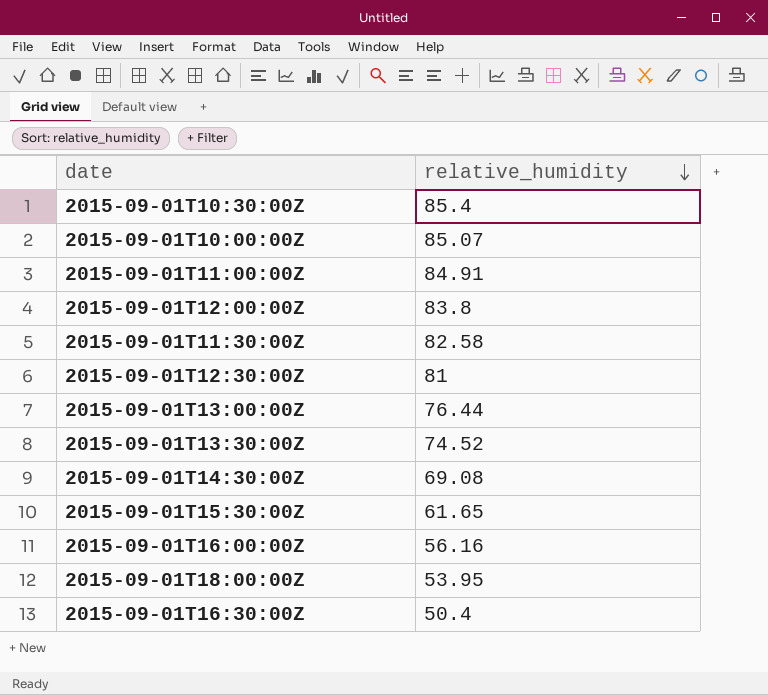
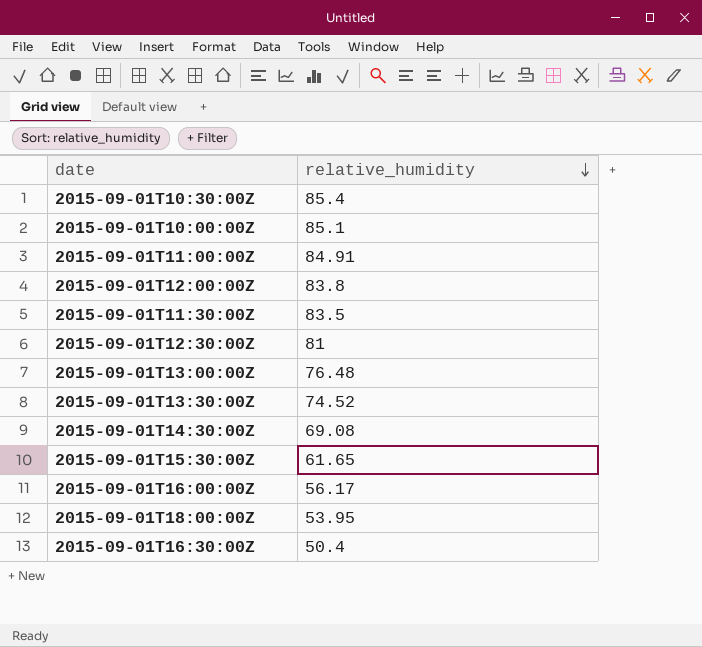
2015-09-01T10:00:00Z | relative_humidity: 85.07 -> 85.1
2015-09-01T11:30:00Z | relative_humidity: 82.58 -> 83.5
2015-09-01T13:00:00Z | relative_humidity: 76.44 -> 76.48
2015-09-01T16:00:00Z | relative_humidity: 56.16 -> 56.17

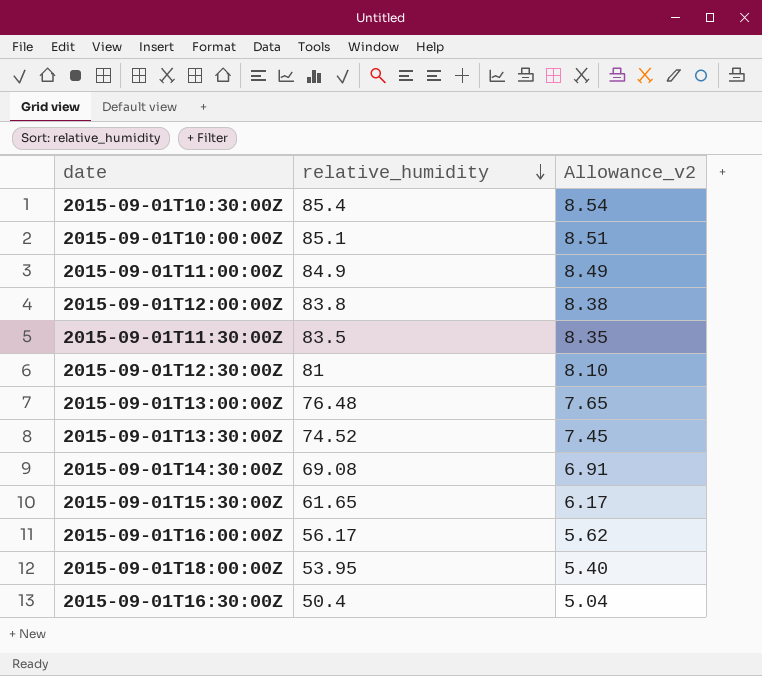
column Allowance_v2 | formula: none -> [relative_humidity] * 0.1
2015-09-01T11:00:00Z | relative_humidity: 84.91 -> 84.9

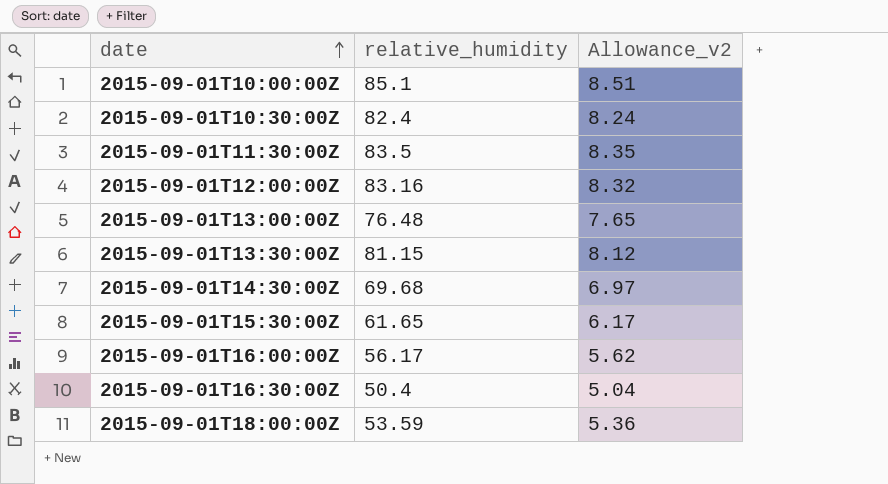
row order: relative_humidity descending -> date ascending
row 2015-09-01T11:00:00Z: 84.9 | 8.49 -> none
row 2015-09-01T12:30:00Z: 81 | 8.10 -> none
2015-09-01T10:30:00Z | relative_humidity: 85.4 -> 82.4
2015-09-01T10:30:00Z | Allowance_v2: 8.54 -> 8.24
2015-09-01T12:00:00Z | relative_humidity: 83.8 -> 83.16
2015-09-01T12:00:00Z | Allowance_v2: 8.38 -> 8.32
2015-09-01T13:30:00Z | relative_humidity: 74.52 -> 81.15
2015-09-01T13:30:00Z | Allowance_v2: 7.45 -> 8.12
2015-09-01T14:30:00Z | relative_humidity: 69.08 -> 69.68
2015-09-01T14:30:00Z | Allowance_v2: 6.91 -> 6.97
2015-09-01T18:00:00Z | relative_humidity: 53.95 -> 53.59
2015-09-01T18:00:00Z | Allowance_v2: 5.40 -> 5.36

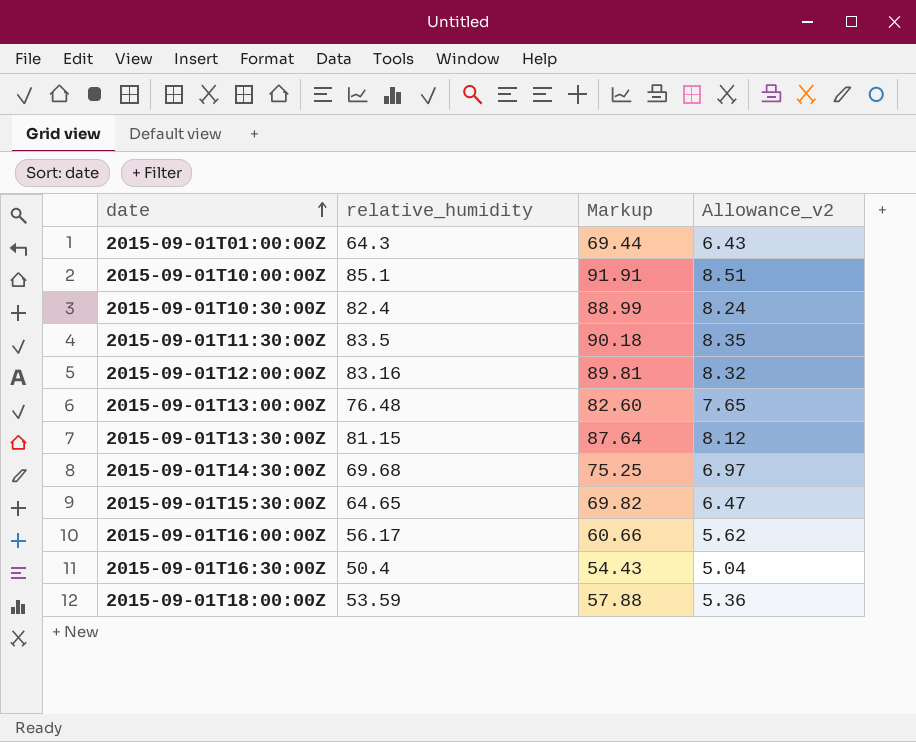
column Markup | formula: none -> [relative_humidity] * 1.08
row 2015-09-01T01:00:00Z: none -> 64.3 | 69.44 | 6.43
2015-09-01T15:30:00Z | relative_humidity: 61.65 -> 64.65
2015-09-01T15:30:00Z | Allowance_v2: 6.17 -> 6.47

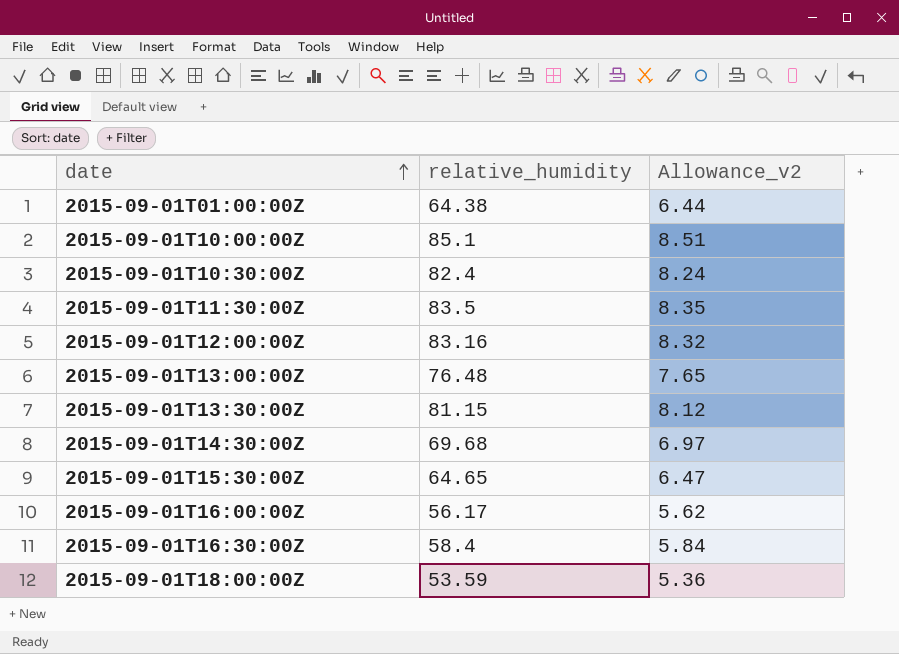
column Markup | formula: [relative_humidity] * 1.08 -> none
2015-09-01T01:00:00Z | relative_humidity: 64.3 -> 64.38
2015-09-01T01:00:00Z | Allowance_v2: 6.43 -> 6.44
2015-09-01T16:30:00Z | relative_humidity: 50.4 -> 58.4
2015-09-01T16:30:00Z | Allowance_v2: 5.04 -> 5.84

